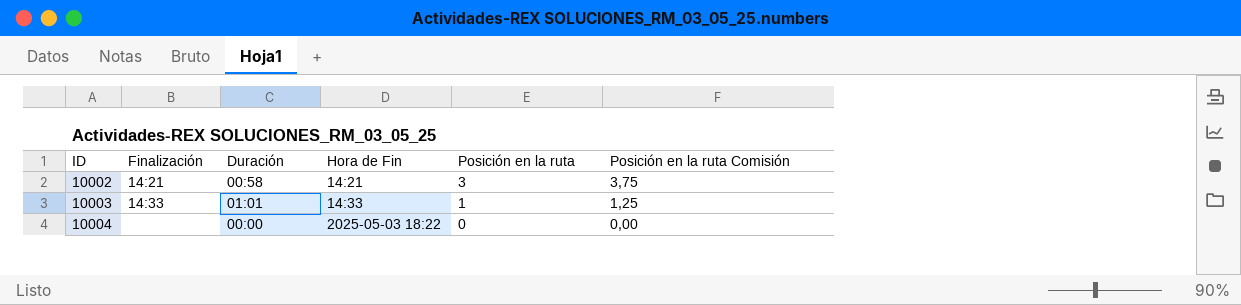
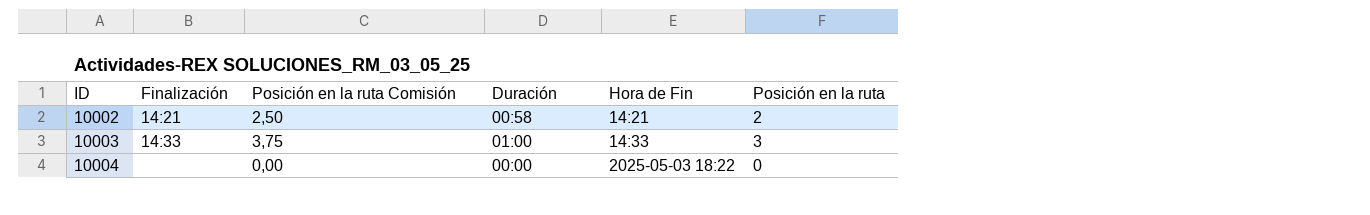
column Posición en la ruta Comisión | position: 6 -> 3
10002 | Posición en la ruta Comisión: 3,75 -> 2,50
10002 | Posición en la ruta: 3 -> 2
10003 | Posición en la ruta Comisión: 1,25 -> 3,75
10003 | Duración: 01:01 -> 01:00
10003 | Posición en la ruta: 1 -> 3

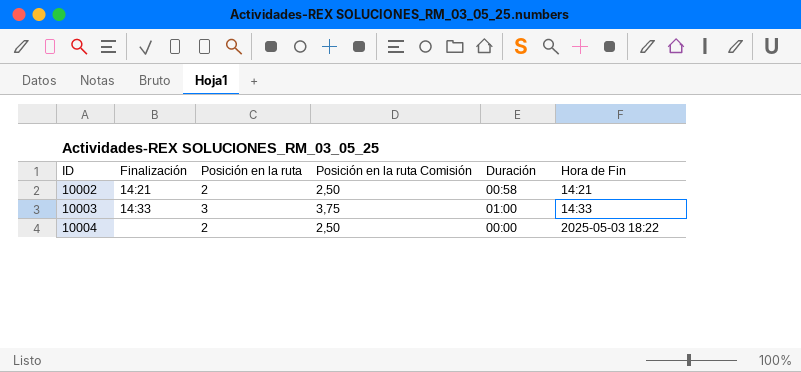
column Posición en la ruta | position: 6 -> 3
10004 | Posición en la ruta: 0 -> 2
10004 | Posición en la ruta Comisión: 0,00 -> 2,50

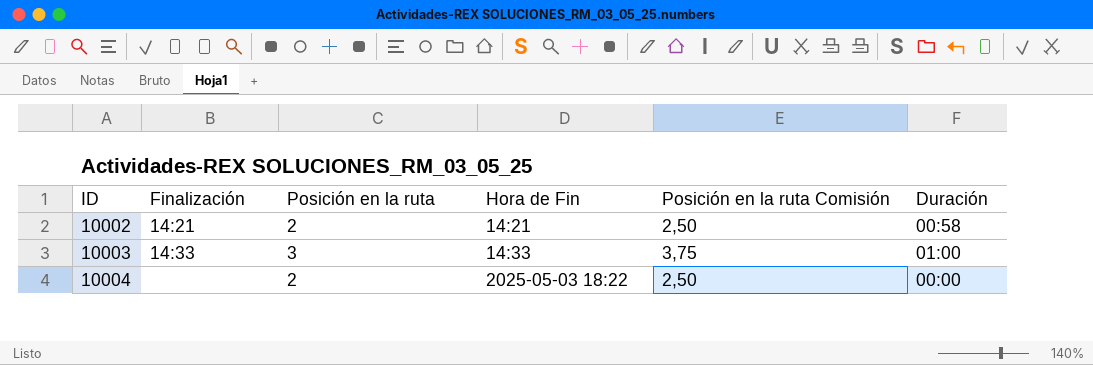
column Hora de Fin | position: 6 -> 4

